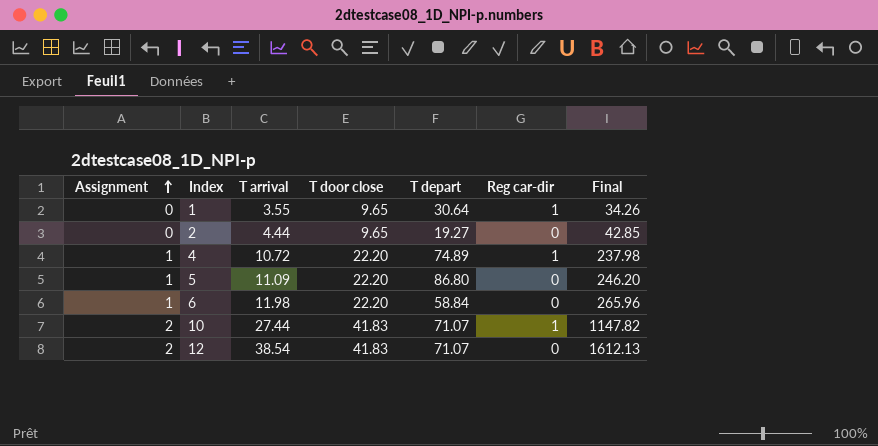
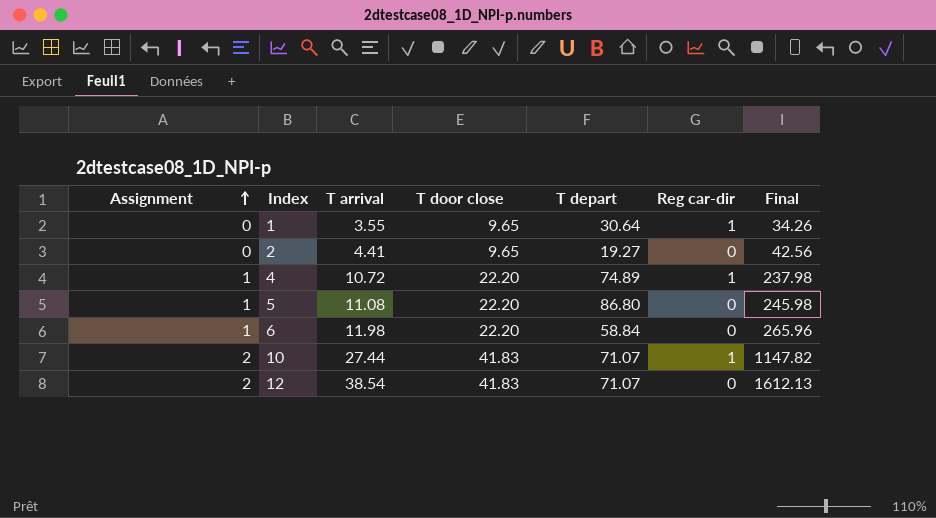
2 | T arrival: 4.44 -> 4.41
2 | Final: 42.85 -> 42.56
5 | T arrival: 11.09 -> 11.08
5 | Final: 246.20 -> 245.98

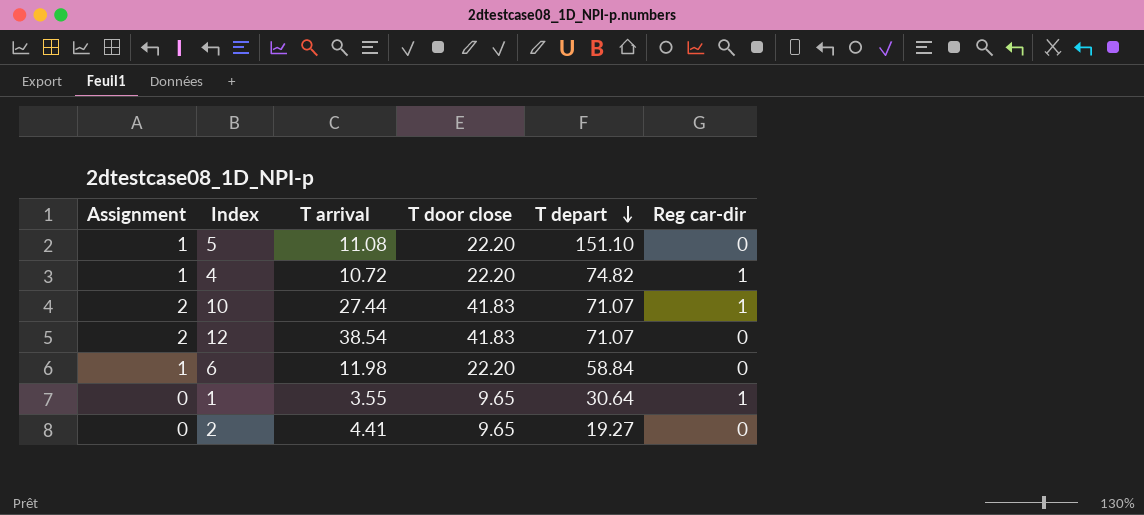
row order: Assignment ascending -> T depart descending
column Final | formula: [T arrival] * [T door close] -> none
5 | T depart: 86.80 -> 151.10
4 | T depart: 74.89 -> 74.82

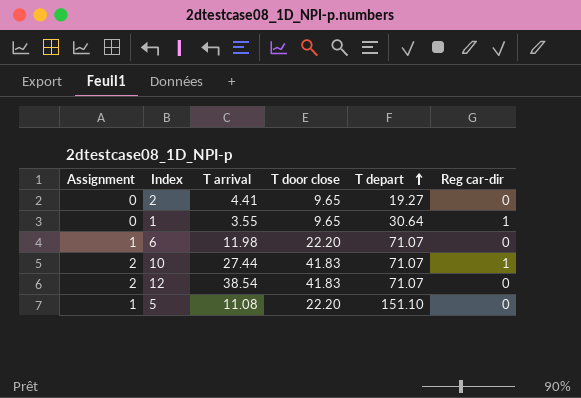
row order: T depart descending -> T depart ascending
row 4: 1 | 10.72 | 22.20 | 74.82 | 1 -> none
6 | T depart: 58.84 -> 71.07

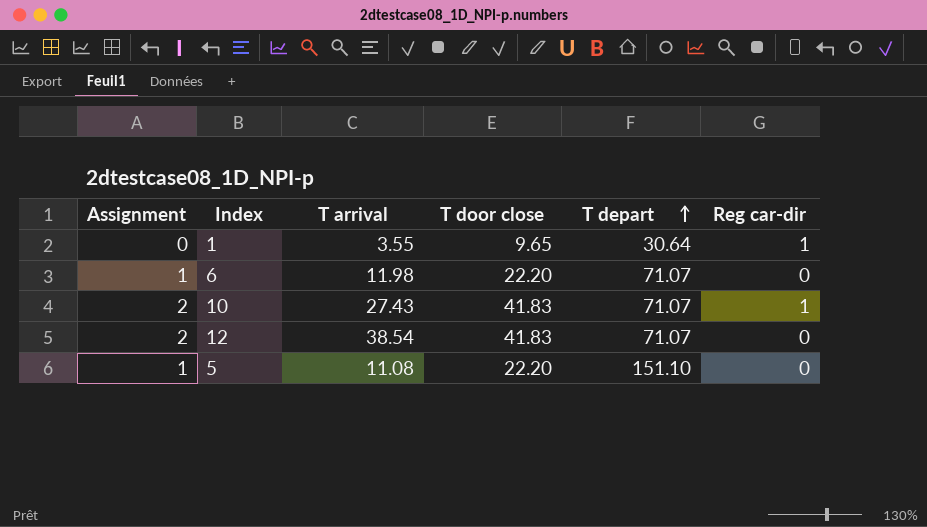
row 2: 0 | 4.41 | 9.65 | 19.27 | 0 -> none
10 | T arrival: 27.44 -> 27.43

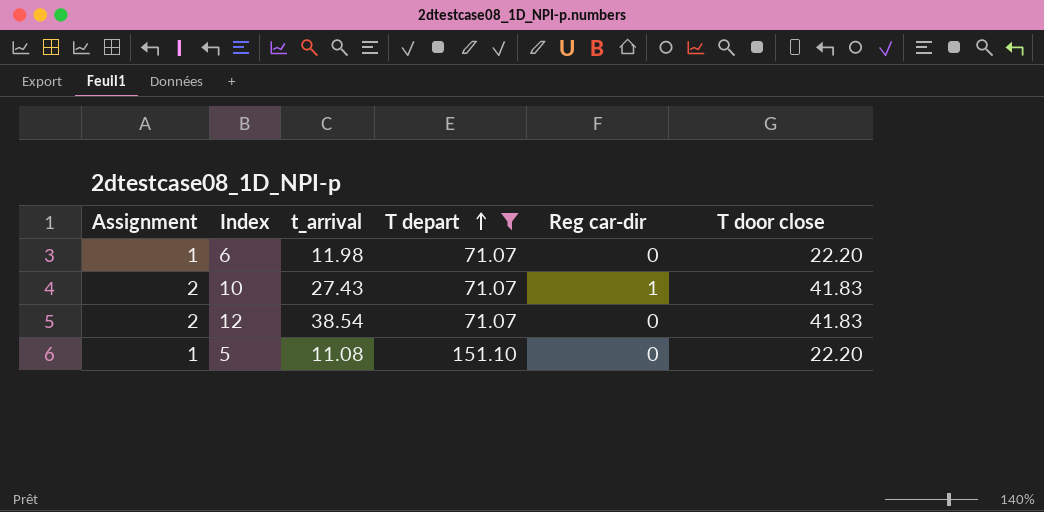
filter: none -> T depart != 30.64
column name: T arrival -> t_arrival
column T door close | position: 4 -> 6

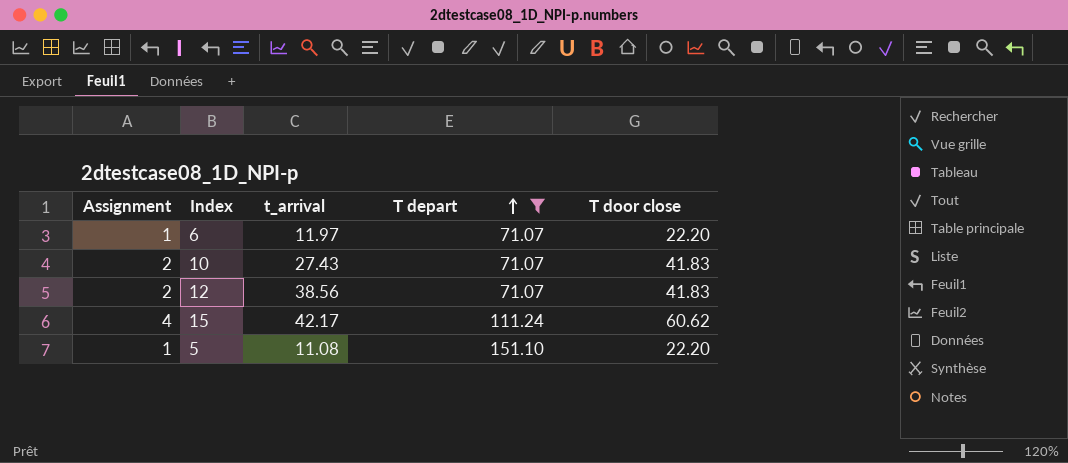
column Reg car-dir | position: 5 -> none
6 | t_arrival: 11.98 -> 11.97
12 | t_arrival: 38.54 -> 38.56
row 15: none -> 4 | 42.17 | 111.24 | 60.62

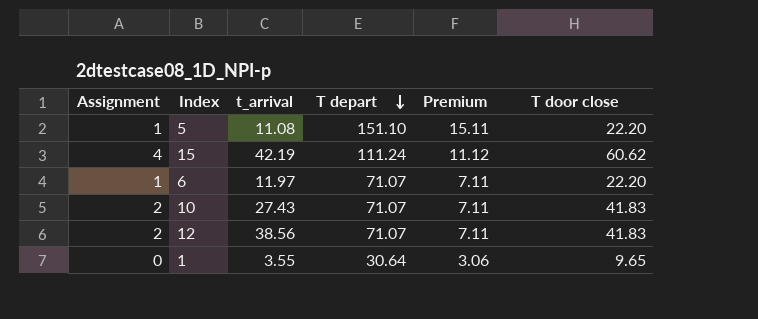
filter: T depart != 30.64 -> none
row order: T depart ascending -> T depart descending
column Premium | formula: none -> [T depart] * 0.1
15 | t_arrival: 42.17 -> 42.19

